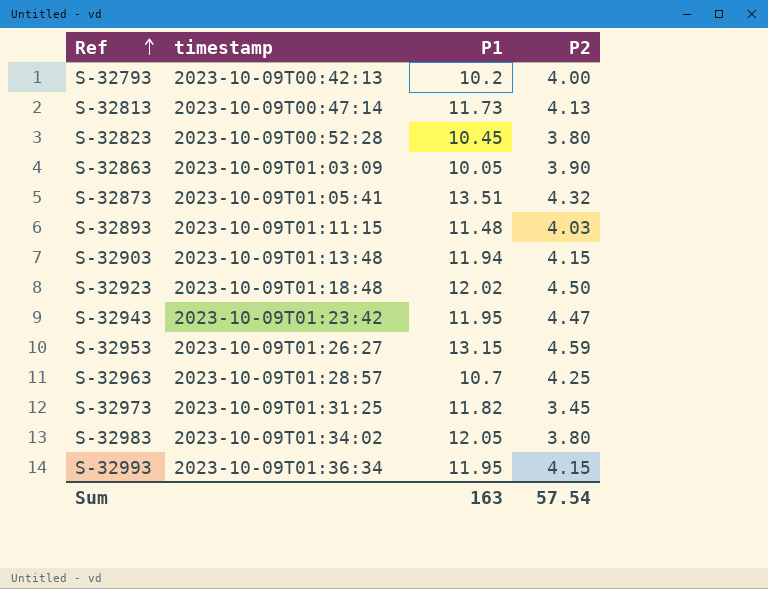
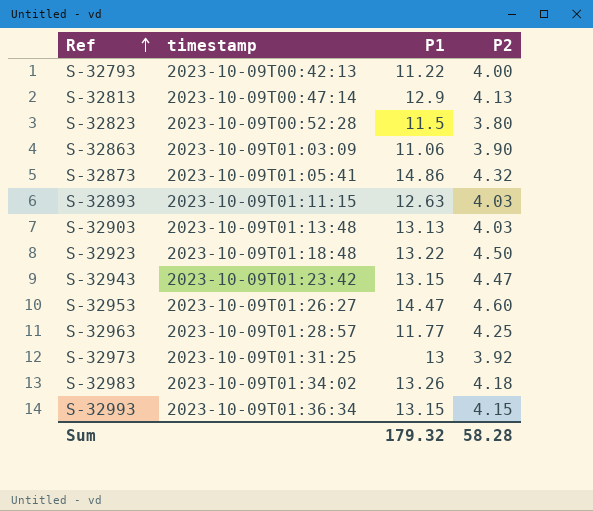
S-32793 | P1: 10.2 -> 11.22
S-32813 | P1: 11.73 -> 12.9
S-32823 | P1: 10.45 -> 11.5
S-32863 | P1: 10.05 -> 11.06
S-32873 | P1: 13.51 -> 14.86
S-32893 | P1: 11.48 -> 12.63
S-32903 | P1: 11.94 -> 13.13
S-32903 | P2: 4.15 -> 4.03
S-32923 | P1: 12.02 -> 13.22
S-32943 | P1: 11.95 -> 13.15
S-32953 | P1: 13.15 -> 14.47
S-32953 | P2: 4.59 -> 4.60
S-32963 | P1: 10.7 -> 11.77
S-32973 | P1: 11.82 -> 13
S-32973 | P2: 3.45 -> 3.92
S-32983 | P1: 12.05 -> 13.26
S-32983 | P2: 3.80 -> 4.18
S-32993 | P1: 11.95 -> 13.15
Sum | P1: 163 -> 179.32
Sum | P2: 57.54 -> 58.28

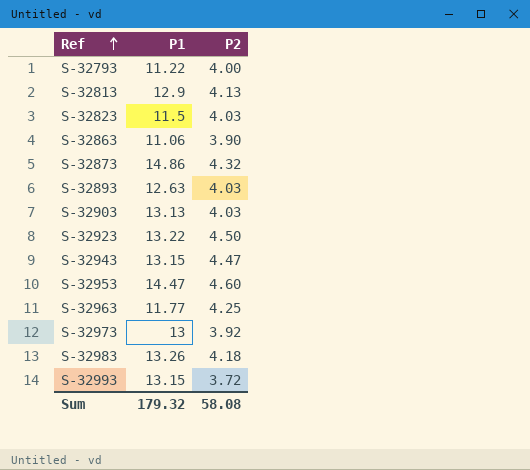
column timestamp | position: 2 -> none
S-32823 | P2: 3.80 -> 4.03
S-32993 | P2: 4.15 -> 3.72
Sum | P2: 58.28 -> 58.08

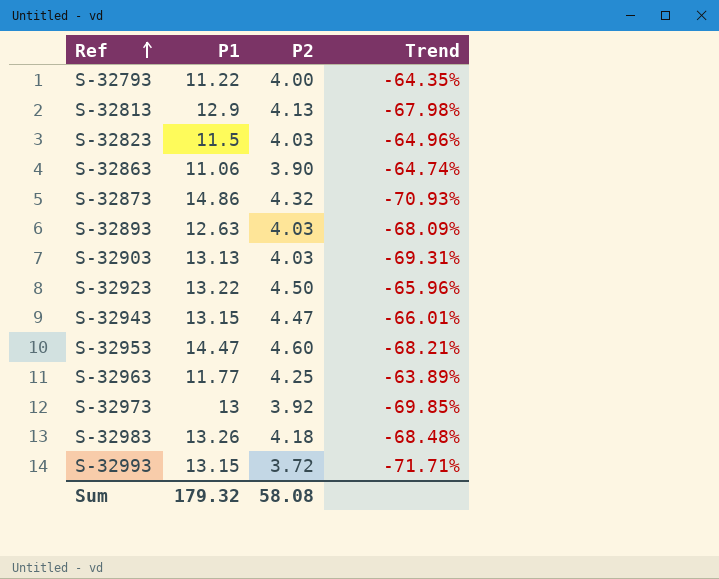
column Trend | formula: none -> ([P2] - [P1]) / [P1]

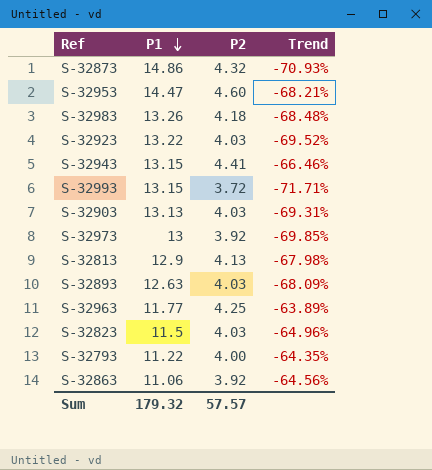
row order: Ref ascending -> P1 descending
S-32923 | P2: 4.50 -> 4.03
S-32923 | Trend: -65.96% -> -69.52%
S-32943 | P2: 4.47 -> 4.41
S-32943 | Trend: -66.01% -> -66.46%
S-32863 | P2: 3.90 -> 3.92
S-32863 | Trend: -64.74% -> -64.56%
Sum | P2: 58.08 -> 57.57

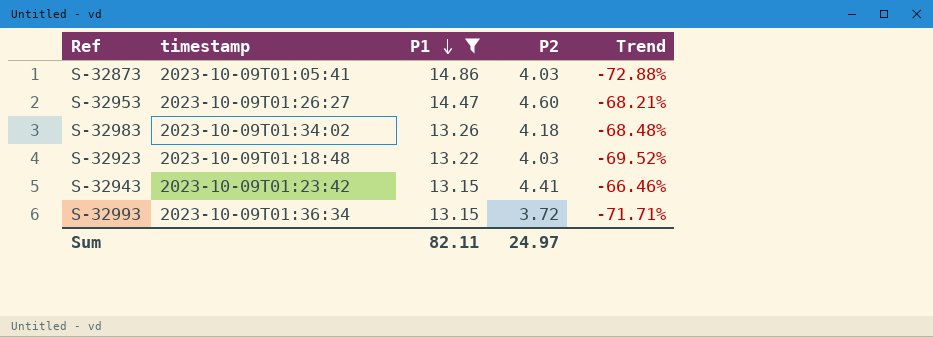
filter: none -> P1 >= 13.15
column timestamp | position: none -> 2
S-32873 | P2: 4.32 -> 4.03
S-32873 | Trend: -70.93% -> -72.88%
Sum | P1: 179.32 -> 82.11
Sum | P2: 57.57 -> 24.97

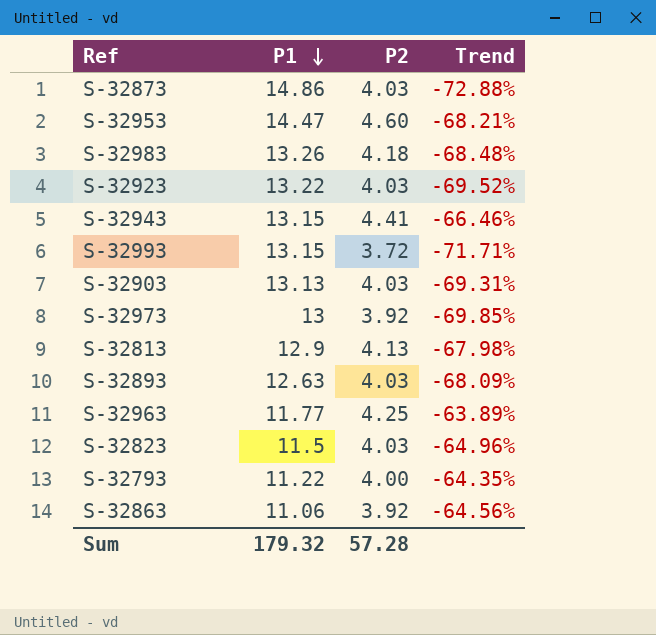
filter: P1 >= 13.15 -> none
column timestamp | position: 2 -> none
Sum | P1: 82.11 -> 179.32
Sum | P2: 24.97 -> 57.28

